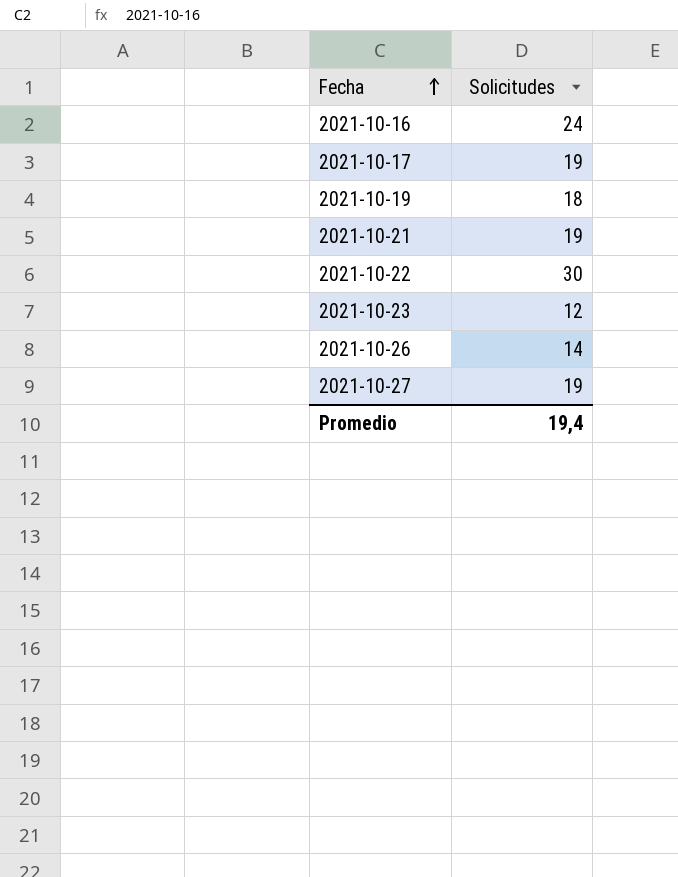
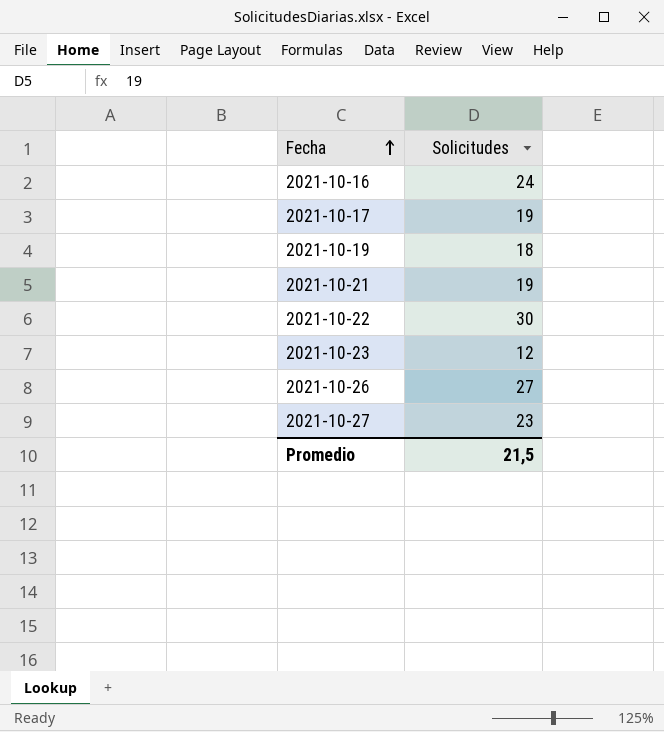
2021-10-26 | Solicitudes: 14 -> 27
2021-10-27 | Solicitudes: 19 -> 23
Promedio | Solicitudes: 19,4 -> 21,5

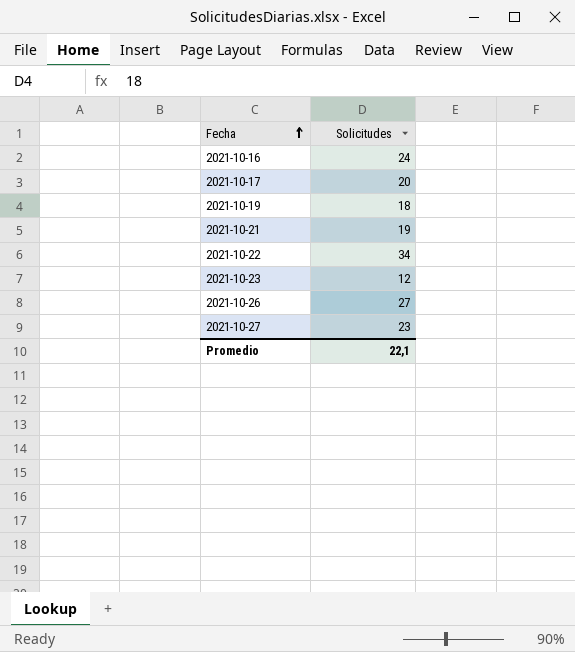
2021-10-17 | Solicitudes: 19 -> 20
2021-10-22 | Solicitudes: 30 -> 34
Promedio | Solicitudes: 21,5 -> 22,1

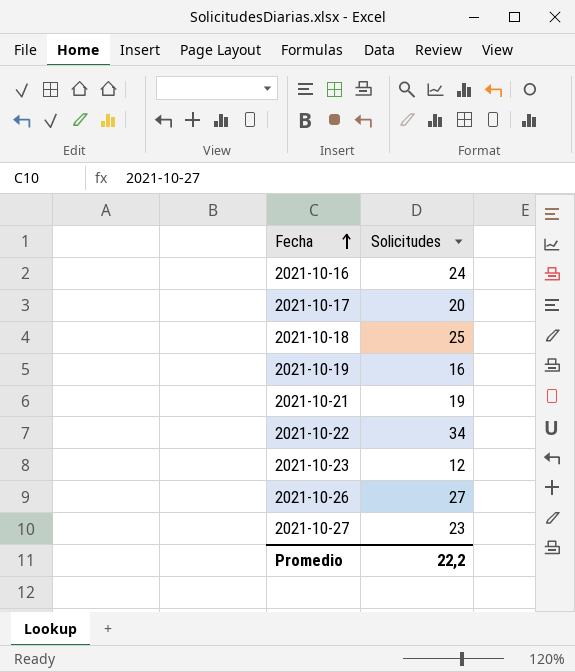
row 2021-10-18: none -> 25
2021-10-19 | Solicitudes: 18 -> 16
Promedio | Solicitudes: 22,1 -> 22,2

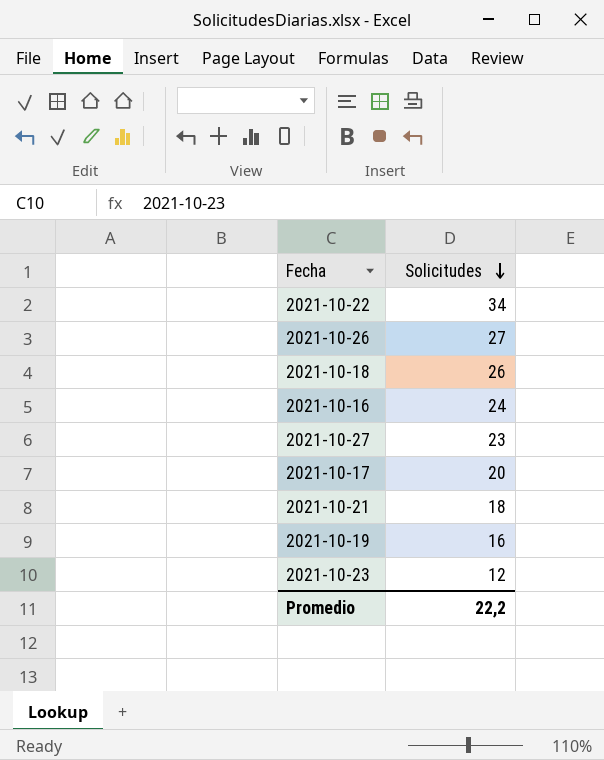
row order: Fecha ascending -> Solicitudes descending
2021-10-18 | Solicitudes: 25 -> 26
2021-10-21 | Solicitudes: 19 -> 18

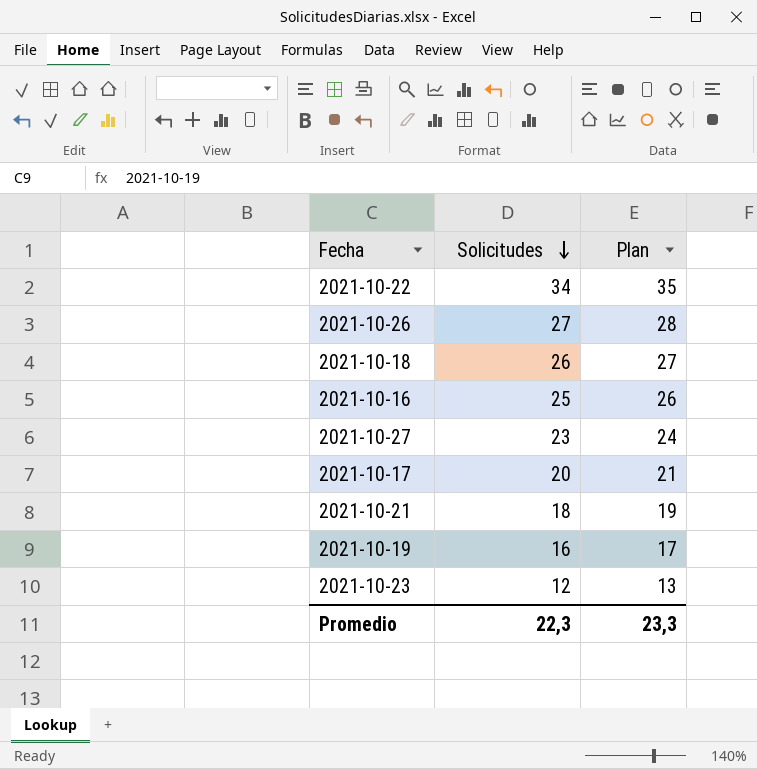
column Plan | formula: none -> [Solicitudes] + 1
2021-10-16 | Solicitudes: 24 -> 25
Promedio | Solicitudes: 22,2 -> 22,3

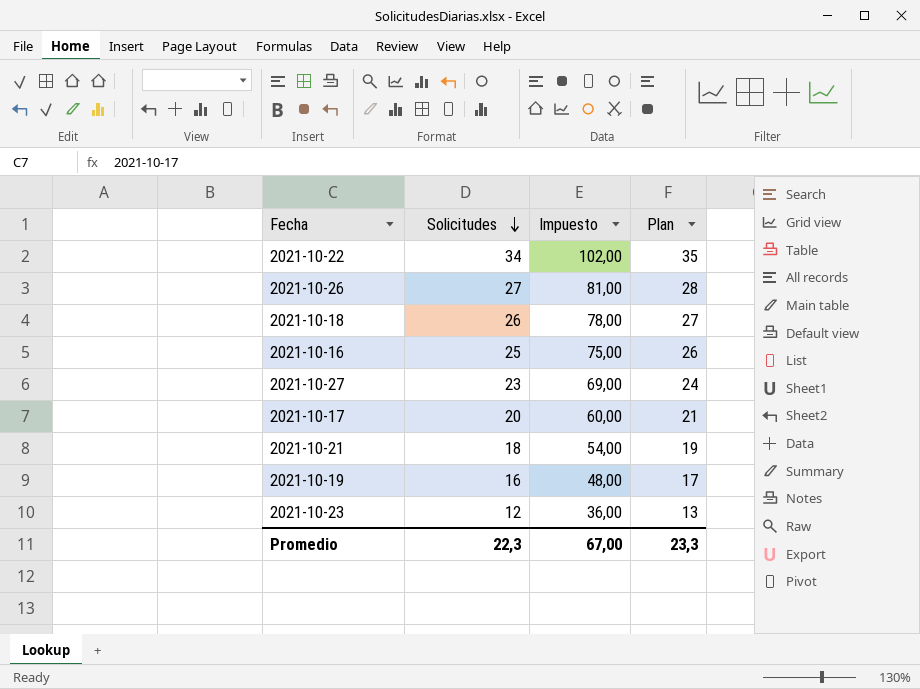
column Impuesto | formula: none -> [Solicitudes] * 3

